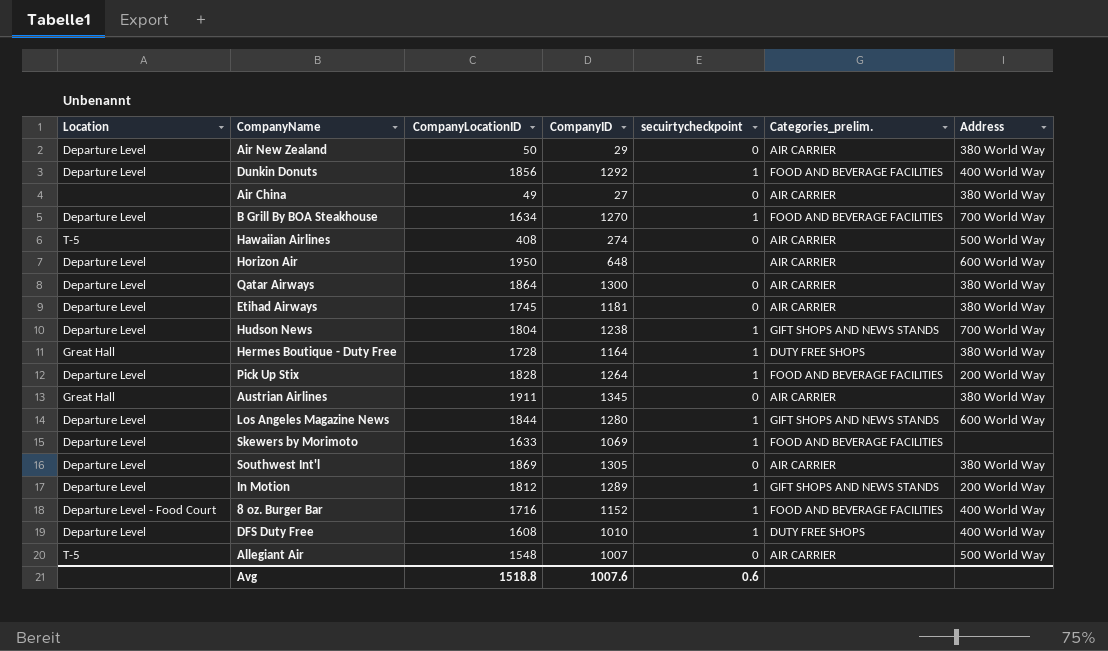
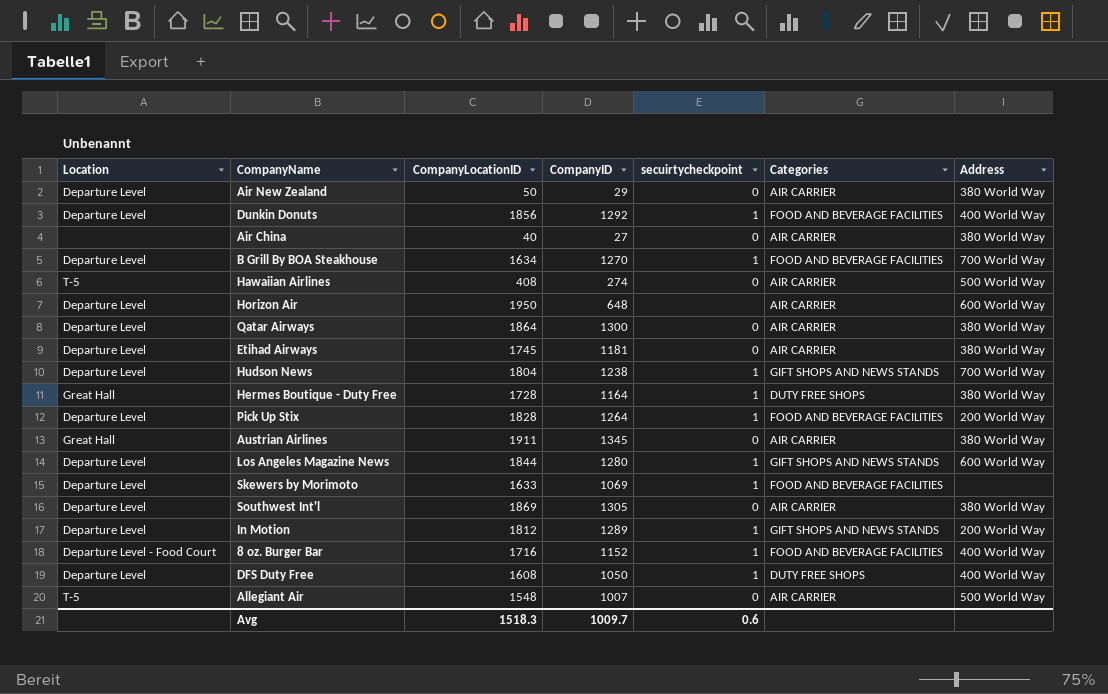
column name: Categories_prelim. -> Categories
Air China | CompanyLocationID: 49 -> 40
DFS Duty Free | CompanyID: 1010 -> 1050
Avg | CompanyLocationID: 1518.8 -> 1518.3
Avg | CompanyID: 1007.6 -> 1009.7

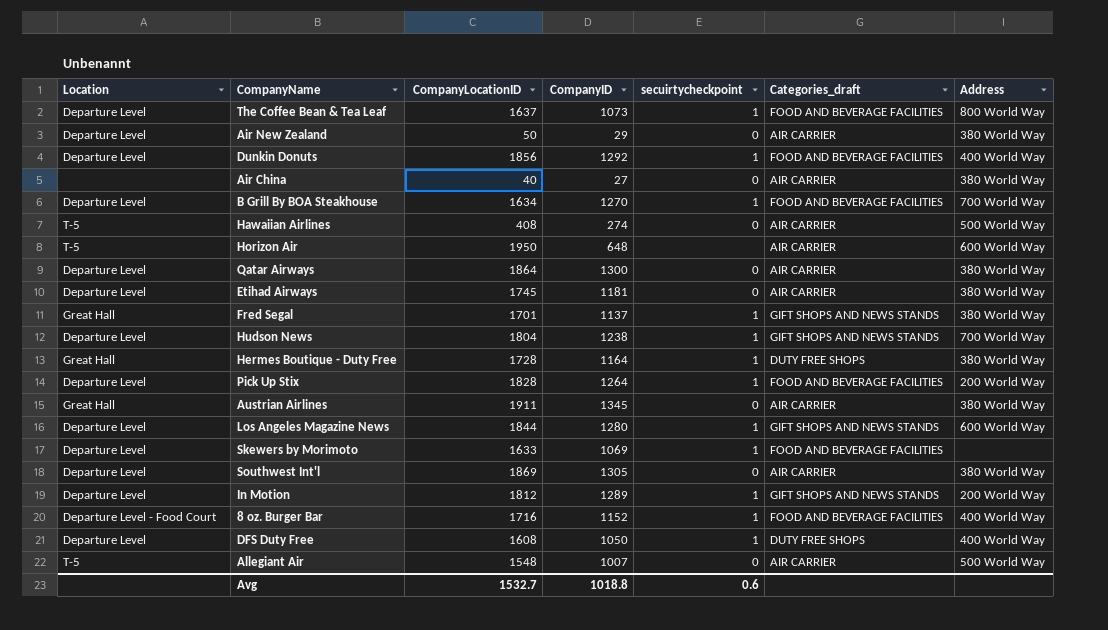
column name: Categories -> Categories_draft
row The Coffee Bean & Tea Leaf: none -> Departure Level | 1637 | 1073 | 1 | FOOD AND BEVERAGE FACILITIES | 800 World Way
Horizon Air | Location: Departure Level -> T-5
row Fred Segal: none -> Great Hall | 1701 | 1137 | 1 | GIFT SHOPS AND NEWS STANDS | 380 World Way
Avg | CompanyLocationID: 1518.3 -> 1532.7
Avg | CompanyID: 1009.7 -> 1018.8

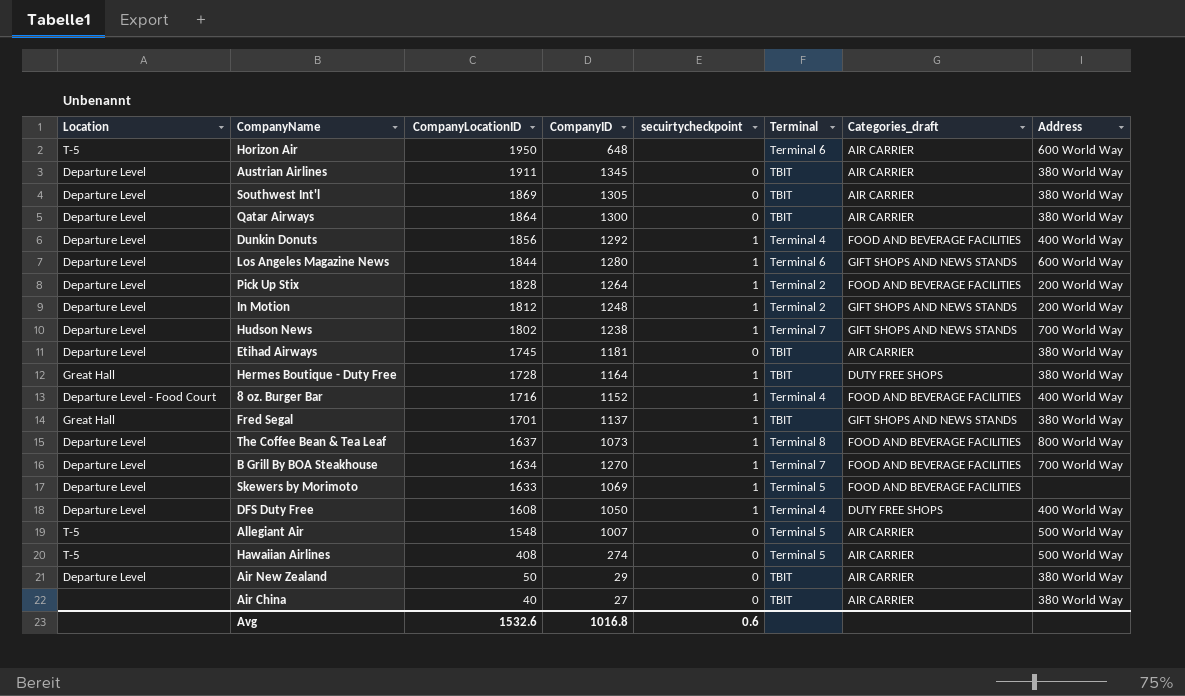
row order: none -> CompanyLocationID descending
column Terminal | position: none -> 6
Austrian Airlines | Location: Great Hall -> Departure Level
In Motion | CompanyID: 1289 -> 1248
Hudson News | CompanyLocationID: 1804 -> 1802
Avg | CompanyLocationID: 1532.7 -> 1532.6
Avg | CompanyID: 1018.8 -> 1016.8

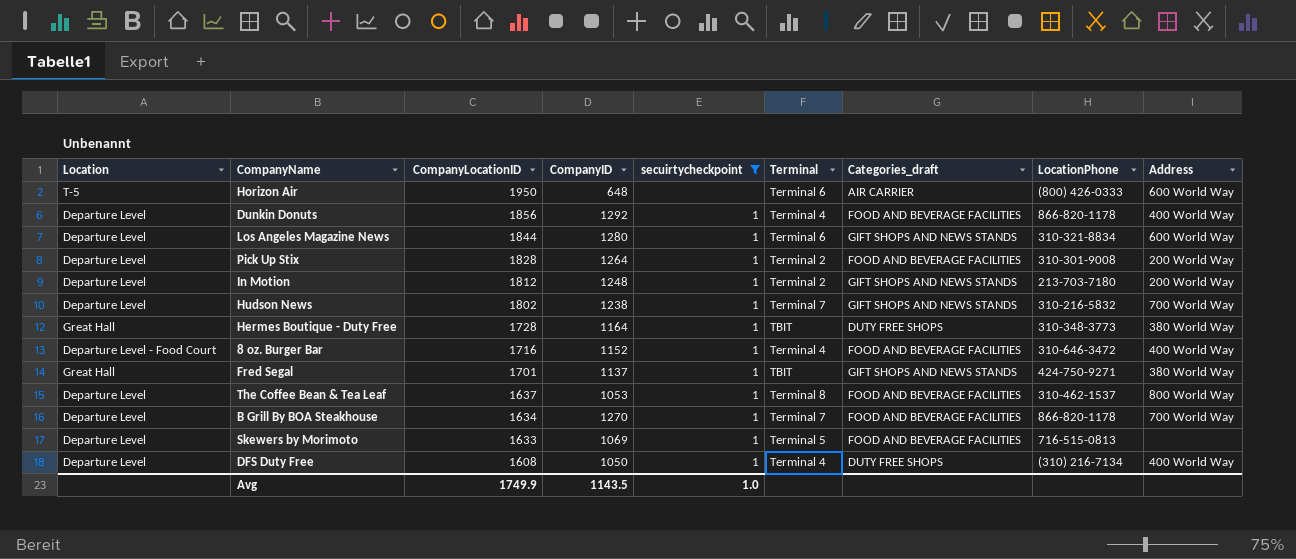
filter: none -> secuirtycheckpoint != 0
column LocationPhone | position: none -> 8
The Coffee Bean & Tea Leaf | CompanyID: 1073 -> 1053
Avg | CompanyLocationID: 1532.6 -> 1749.9
Avg | CompanyID: 1016.8 -> 1143.5
Avg | secuirtycheckpoint: 0.6 -> 1.0

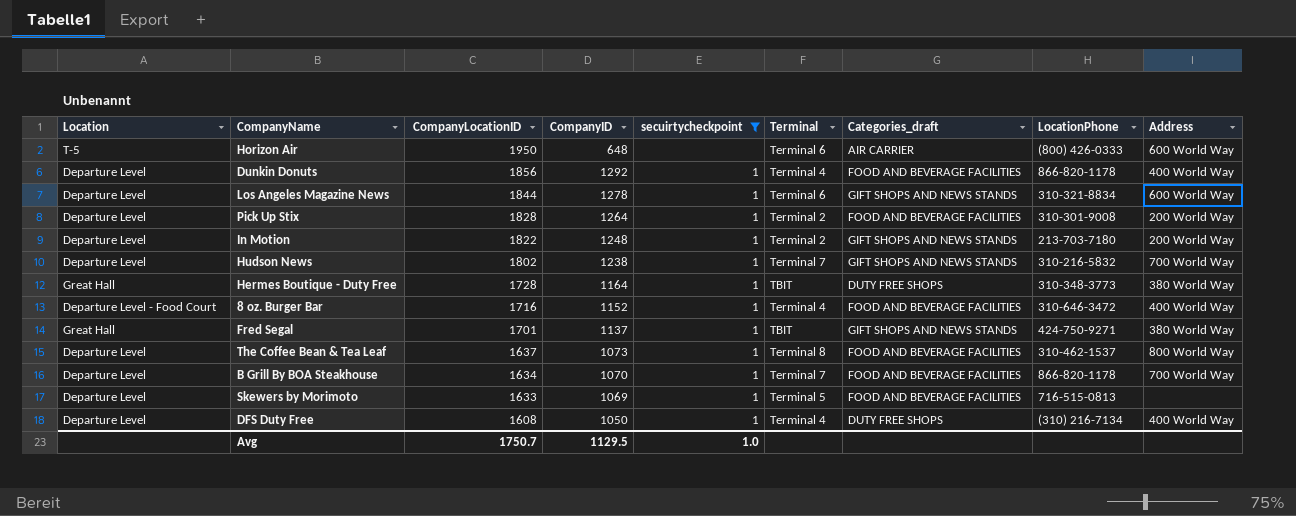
Los Angeles Magazine News | CompanyID: 1280 -> 1278
In Motion | CompanyLocationID: 1812 -> 1822
The Coffee Bean & Tea Leaf | CompanyID: 1053 -> 1073
B Grill By BOA Steakhouse | CompanyID: 1270 -> 1070
Avg | CompanyLocationID: 1749.9 -> 1750.7
Avg | CompanyID: 1143.5 -> 1129.5

